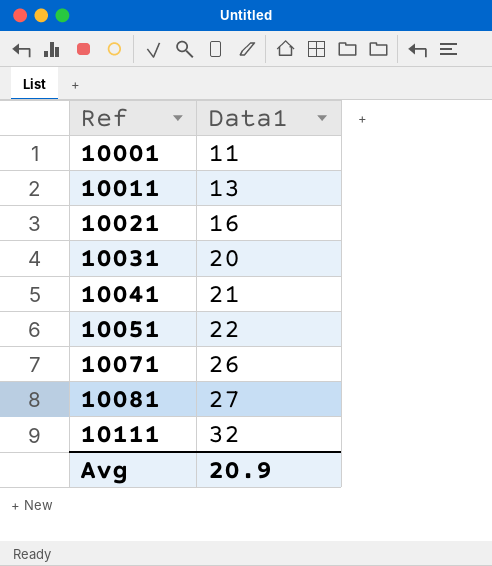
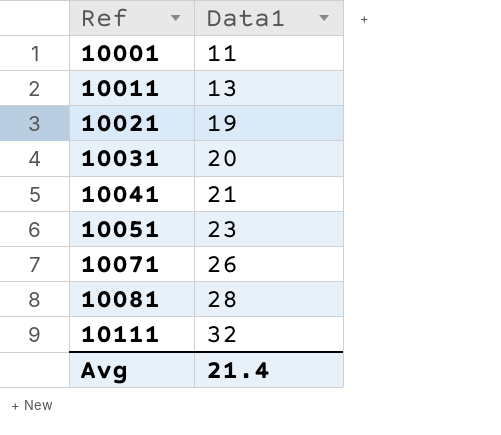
10021 | Data1: 16 -> 19
10051 | Data1: 22 -> 23
10081 | Data1: 27 -> 28
Avg | Data1: 20.9 -> 21.4

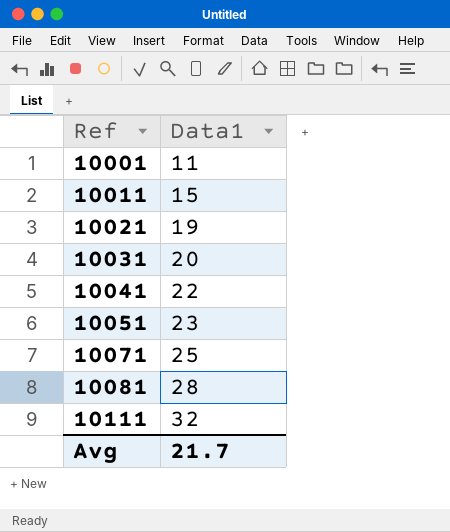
10011 | Data1: 13 -> 15
10041 | Data1: 21 -> 22
10071 | Data1: 26 -> 25
Avg | Data1: 21.4 -> 21.7

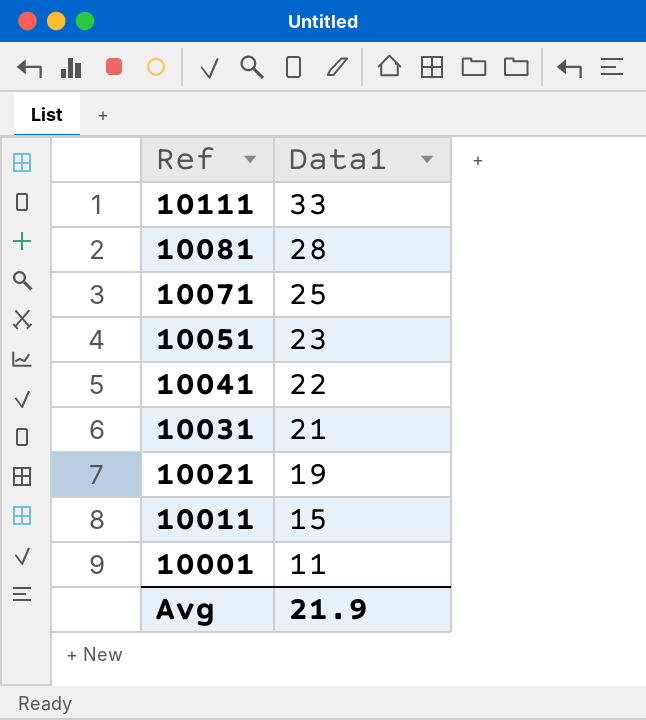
row order: Ref ascending -> Ref descending
10111 | Data1: 32 -> 33
10031 | Data1: 20 -> 21
Avg | Data1: 21.7 -> 21.9

